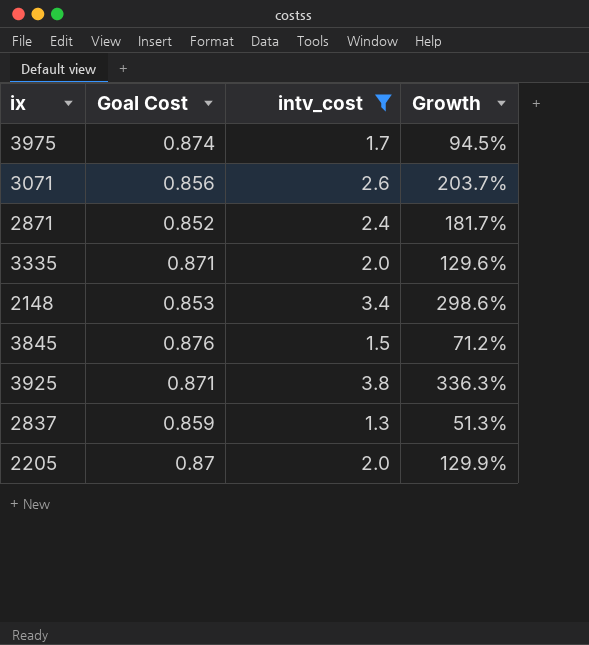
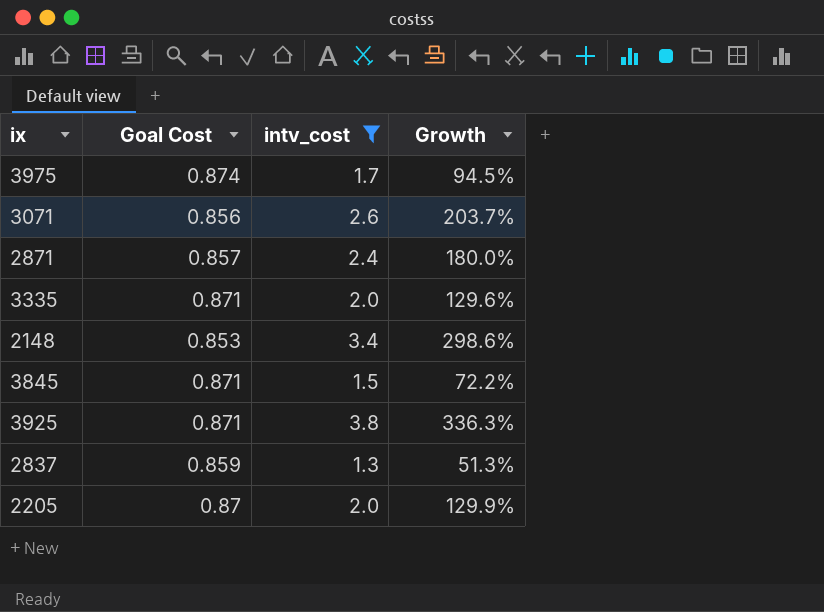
2871 | Goal Cost: 0.852 -> 0.857
2871 | Growth: 181.7% -> 180.0%
3845 | Goal Cost: 0.876 -> 0.871
3845 | Growth: 71.2% -> 72.2%

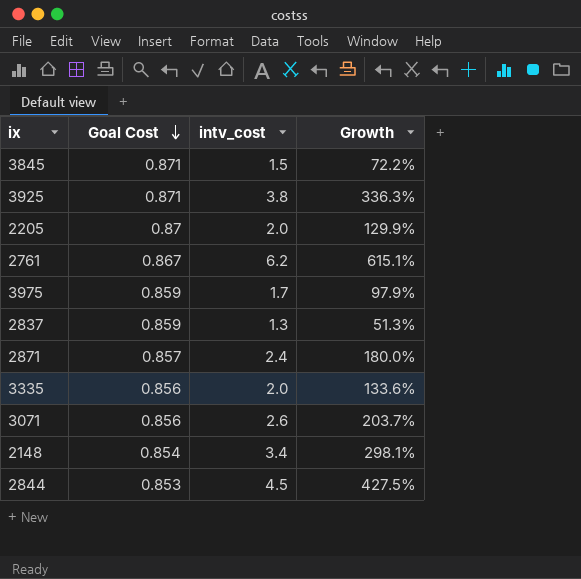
filter: intv_cost <= 3.8 -> none
row order: none -> Goal Cost descending
3975 | Goal Cost: 0.874 -> 0.859
3975 | Growth: 94.5% -> 97.9%
3335 | Goal Cost: 0.871 -> 0.856
3335 | Growth: 129.6% -> 133.6%
2148 | Goal Cost: 0.853 -> 0.854
2148 | Growth: 298.6% -> 298.1%

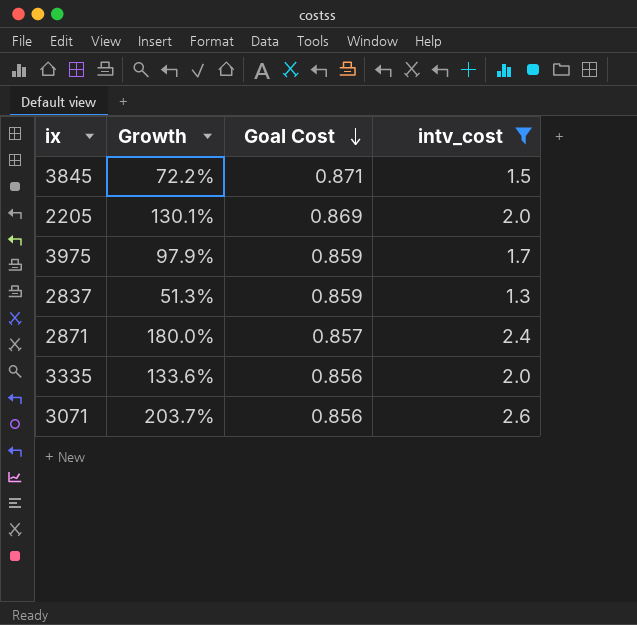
filter: none -> intv_cost <= 2.6
column Growth | position: 4 -> 2
2205 | Growth: 129.9% -> 130.1%
2205 | Goal Cost: 0.87 -> 0.869

